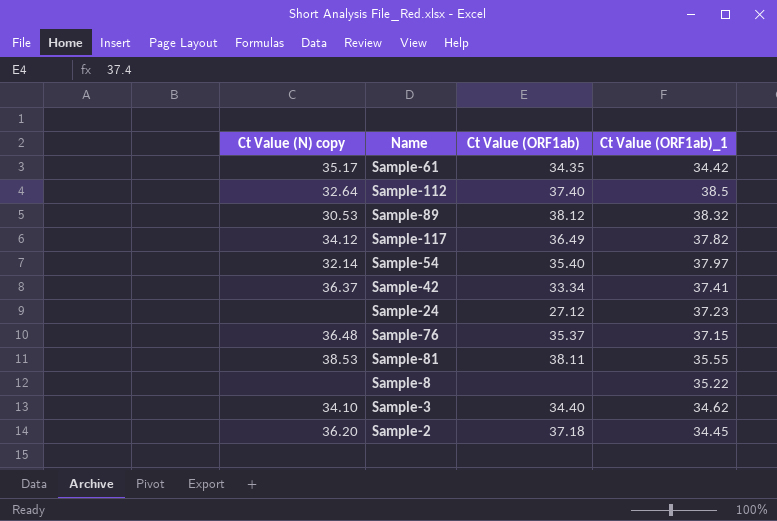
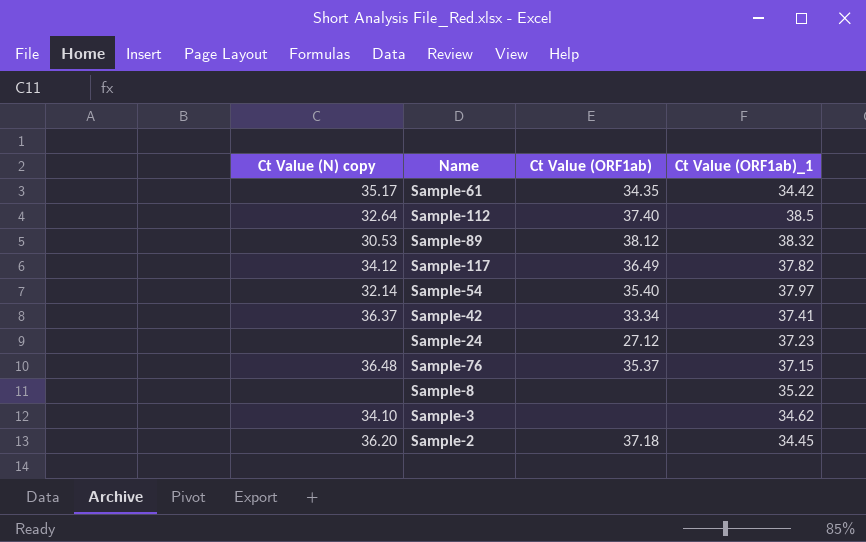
row Sample-81: 38.53 | 38.11 | 35.55 -> none
Sample-3 | Ct Value (ORF1ab): 34.40 -> none

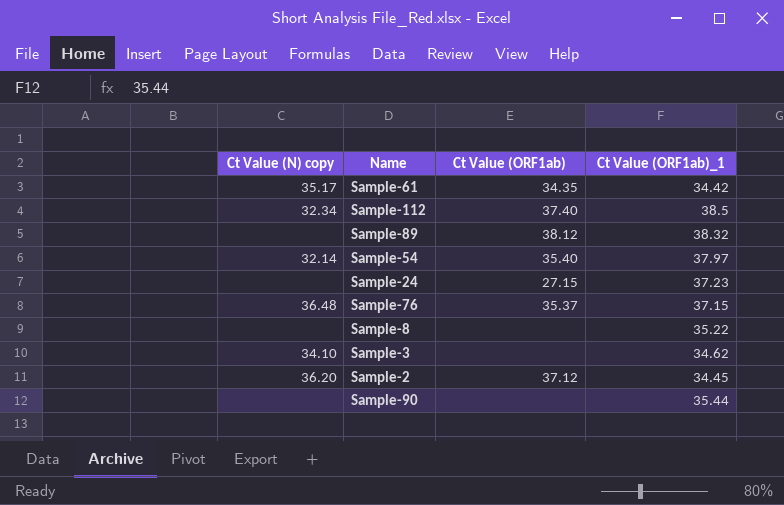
row Sample-117: 34.12 | 36.49 | 37.82 -> none
row Sample-42: 36.37 | 33.34 | 37.41 -> none
Sample-112 | Ct Value (N) copy: 32.64 -> 32.34
Sample-89 | Ct Value (N) copy: 30.53 -> none
Sample-24 | Ct Value (ORF1ab): 27.12 -> 27.15
Sample-2 | Ct Value (ORF1ab): 37.18 -> 37.12
row Sample-90: none -> none | none | 35.44

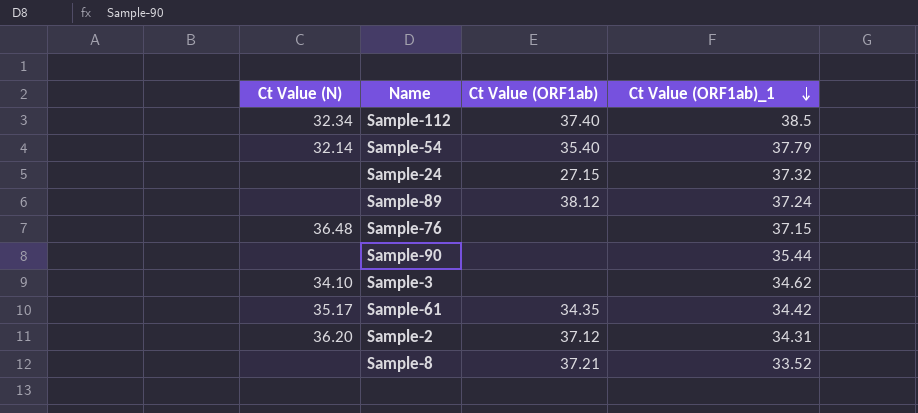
row order: none -> Ct Value (ORF1ab)_1 descending
column name: Ct Value (N) copy -> Ct Value (N)
Sample-54 | Ct Value (ORF1ab)_1: 37.97 -> 37.79
Sample-24 | Ct Value (ORF1ab)_1: 37.23 -> 37.32
Sample-89 | Ct Value (ORF1ab)_1: 38.32 -> 37.24
Sample-76 | Ct Value (ORF1ab): 35.37 -> none
Sample-2 | Ct Value (ORF1ab)_1: 34.45 -> 34.31
Sample-8 | Ct Value (ORF1ab): none -> 37.21
Sample-8 | Ct Value (ORF1ab)_1: 35.22 -> 33.52

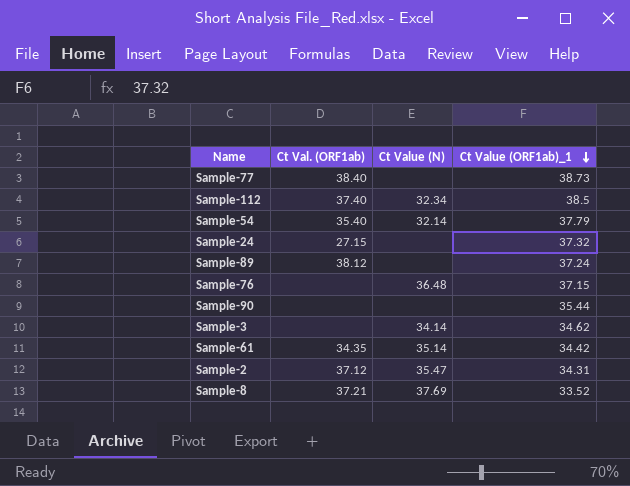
column name: Ct Value (ORF1ab) -> Ct Val. (ORF1ab)
column Ct Value (N) | position: 1 -> 3
row Sample-77: none -> 38.40 | none | 38.73
Sample-3 | Ct Value (N): 34.10 -> 34.14
Sample-61 | Ct Value (N): 35.17 -> 35.14
Sample-2 | Ct Value (N): 36.20 -> 35.47
Sample-8 | Ct Value (N): none -> 37.69

